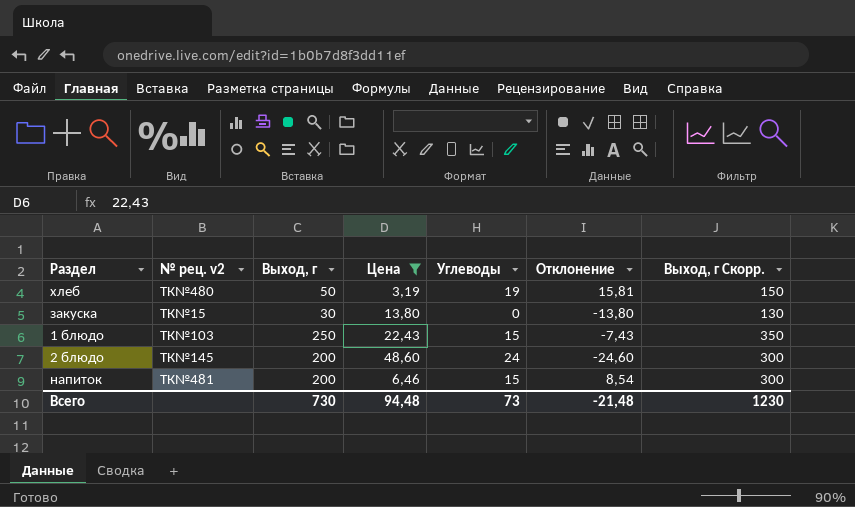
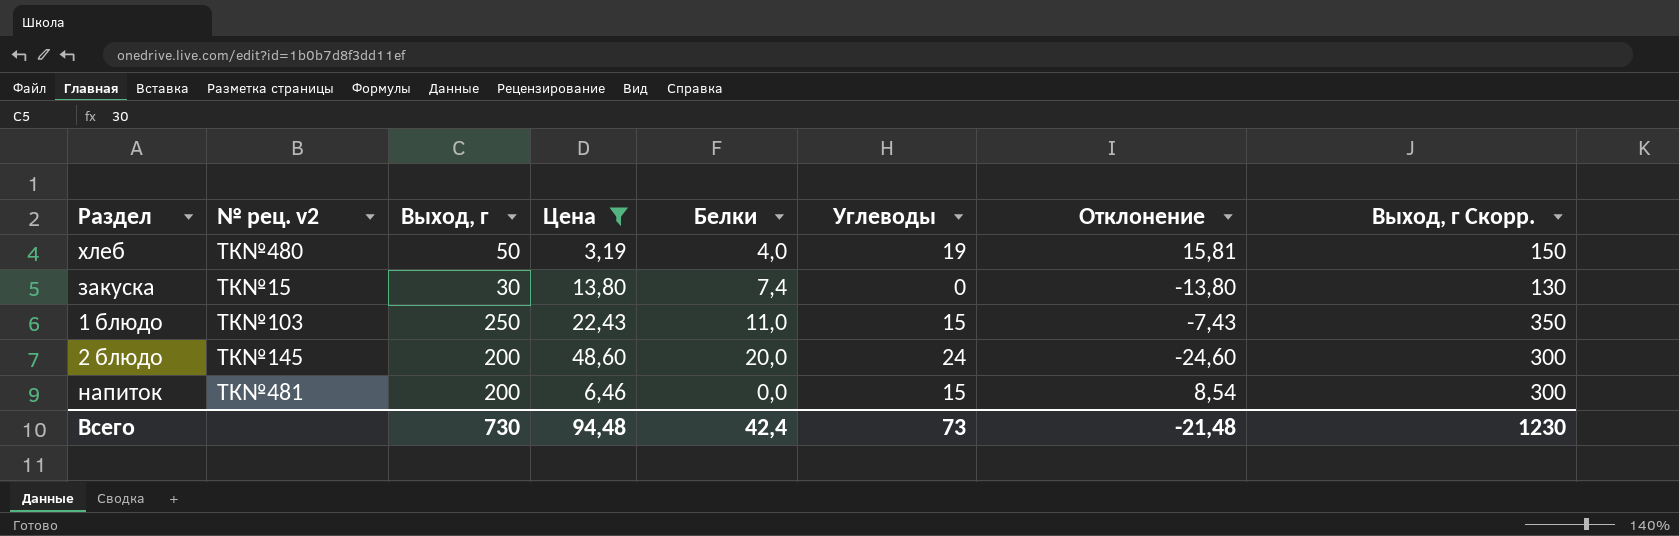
column Белки | position: none -> 5

